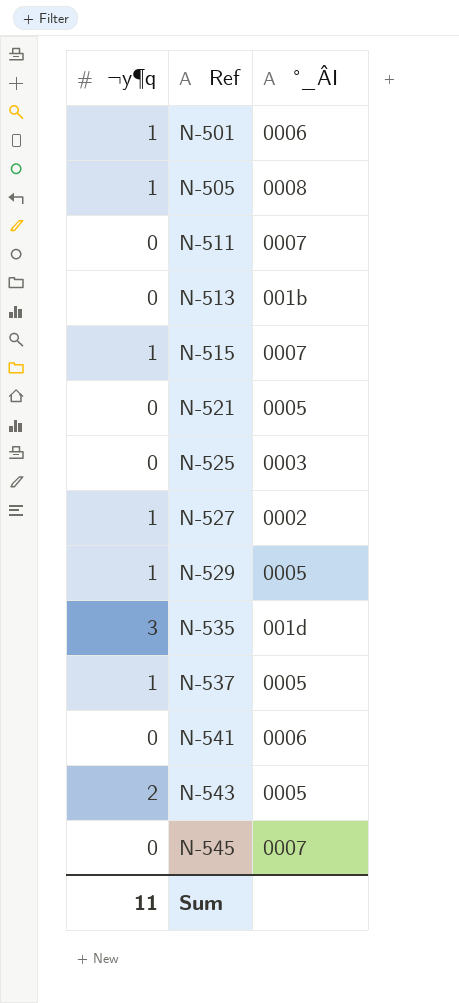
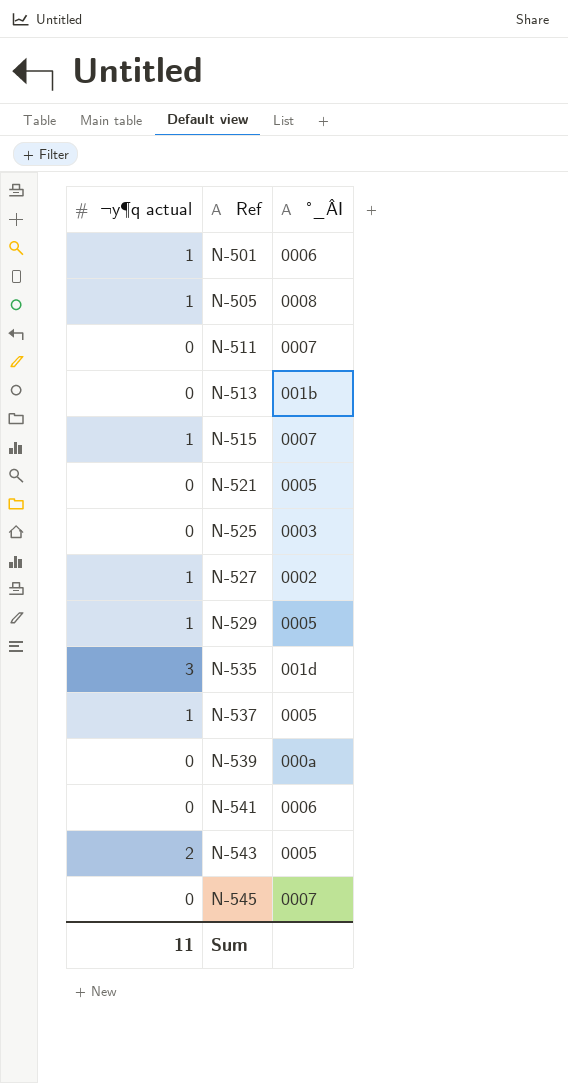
column name: ¬y¶q -> ¬y¶q actual
row N-539: none -> 0 | 000a

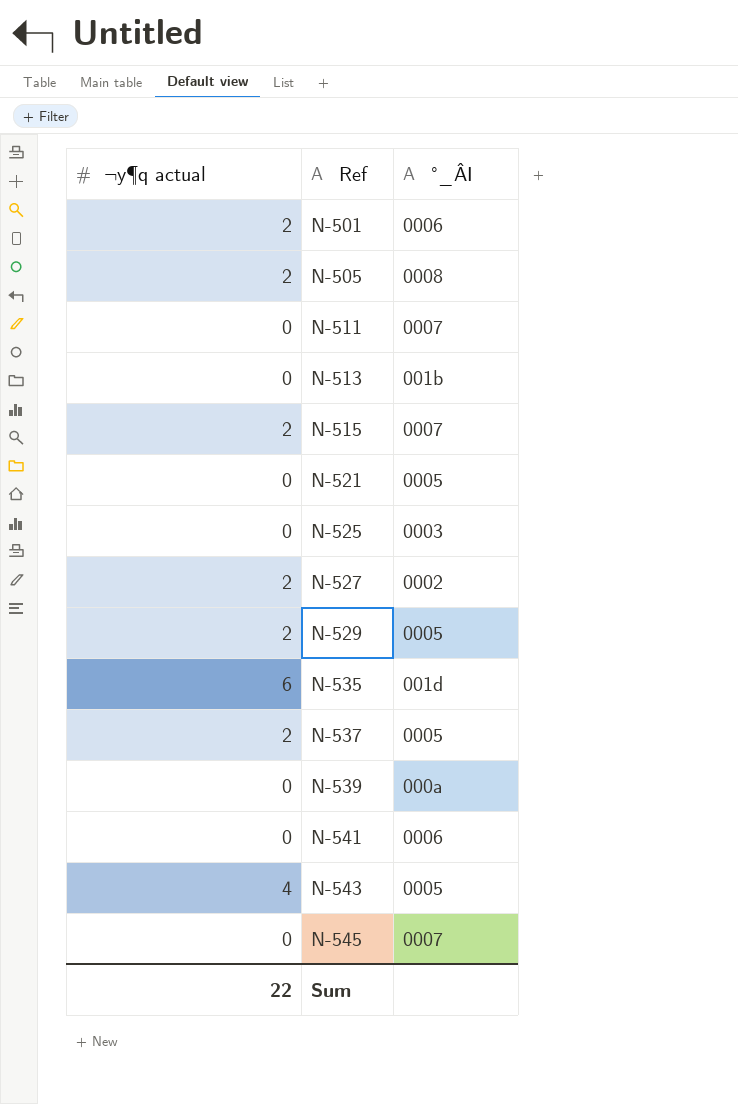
N-501 | ¬y¶q actual: 1 -> 2
N-505 | ¬y¶q actual: 1 -> 2
N-515 | ¬y¶q actual: 1 -> 2
N-527 | ¬y¶q actual: 1 -> 2
N-529 | ¬y¶q actual: 1 -> 2
N-535 | ¬y¶q actual: 3 -> 6
N-537 | ¬y¶q actual: 1 -> 2
N-543 | ¬y¶q actual: 2 -> 4
Sum | ¬y¶q actual: 11 -> 22

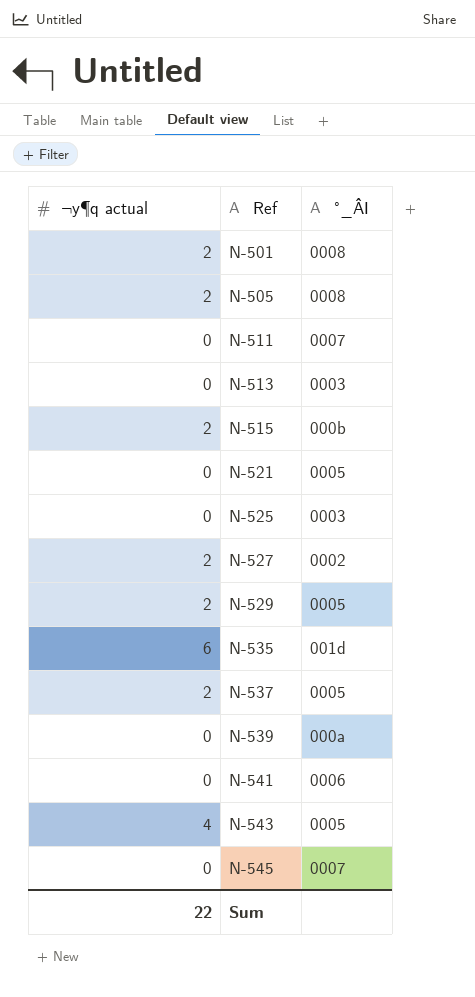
N-501 | °_ÂI: 0006 -> 0008
N-513 | °_ÂI: 001b -> 0003
N-515 | °_ÂI: 0007 -> 000b

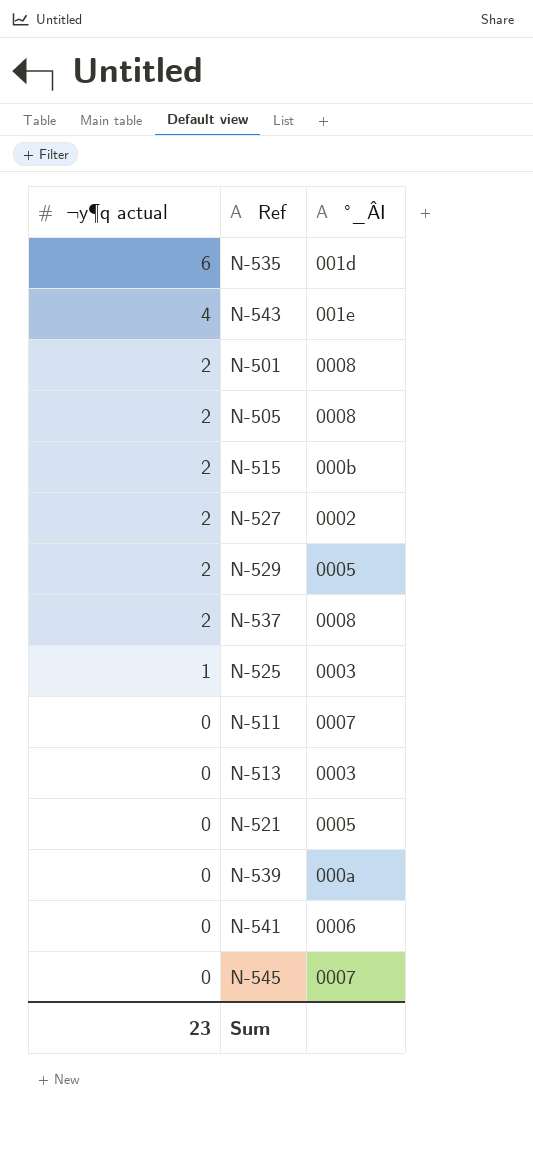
row order: Ref ascending -> ¬y¶q actual descending
N-543 | °_ÂI: 0005 -> 001e
N-537 | °_ÂI: 0005 -> 0008
N-525 | ¬y¶q actual: 0 -> 1
Sum | ¬y¶q actual: 22 -> 23

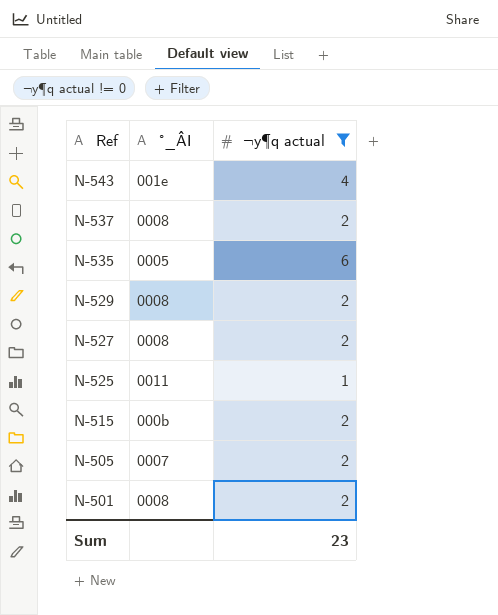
filter: none -> ¬y¶q actual != 0
row order: ¬y¶q actual descending -> Ref descending
column ¬y¶q actual | position: 1 -> 3
N-535 | °_ÂI: 001d -> 0005
N-529 | °_ÂI: 0005 -> 0008
N-527 | °_ÂI: 0002 -> 0008
N-525 | °_ÂI: 0003 -> 0011
N-505 | °_ÂI: 0008 -> 0007

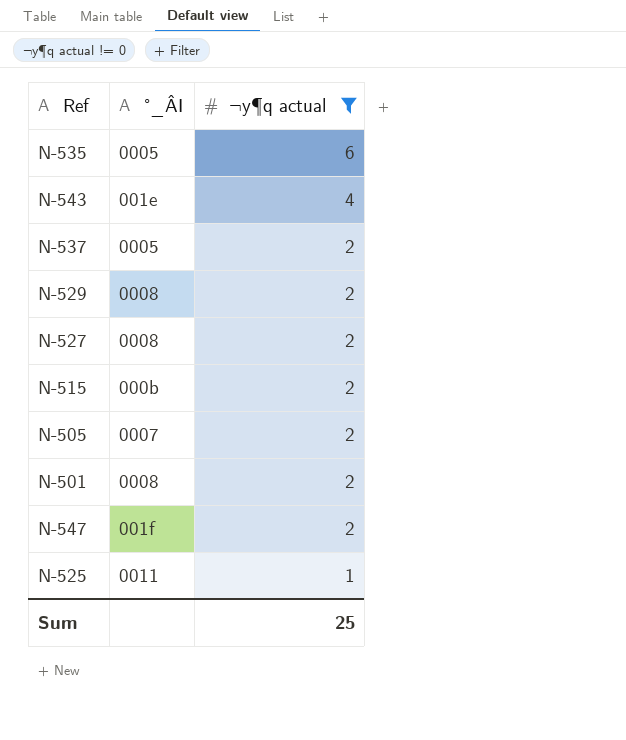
row order: Ref descending -> ¬y¶q actual descending
N-537 | °_ÂI: 0008 -> 0005
row N-547: none -> 001f | 2
Sum | ¬y¶q actual: 23 -> 25

